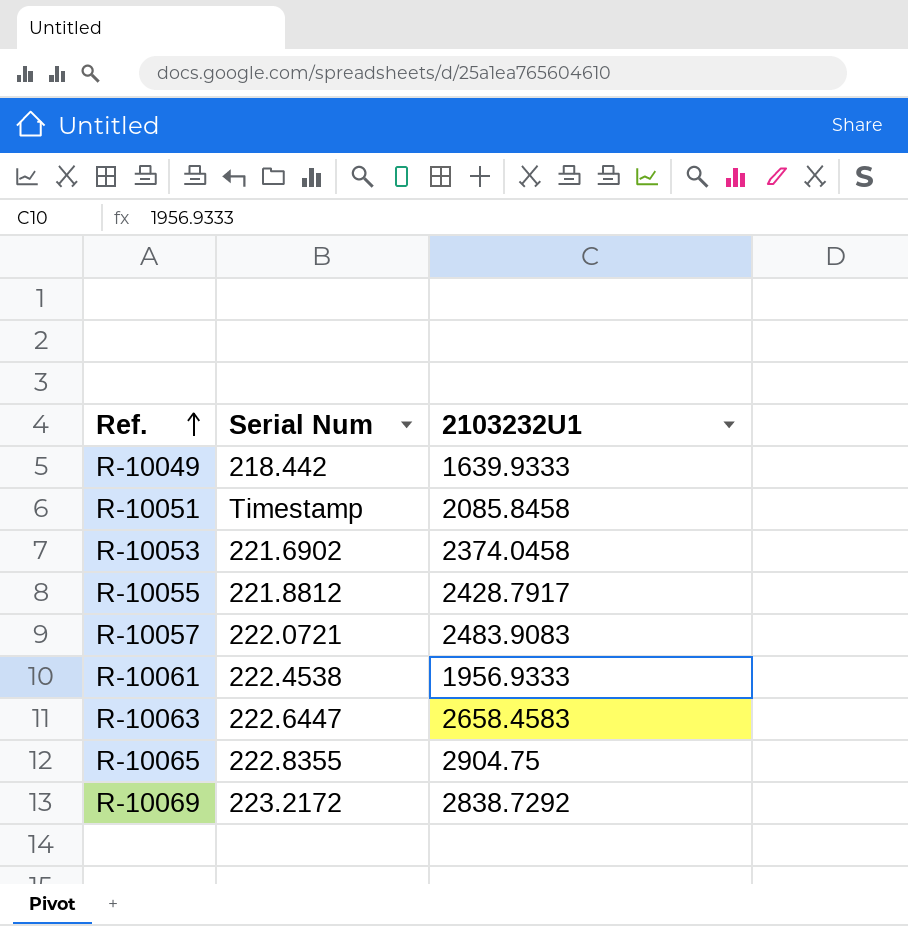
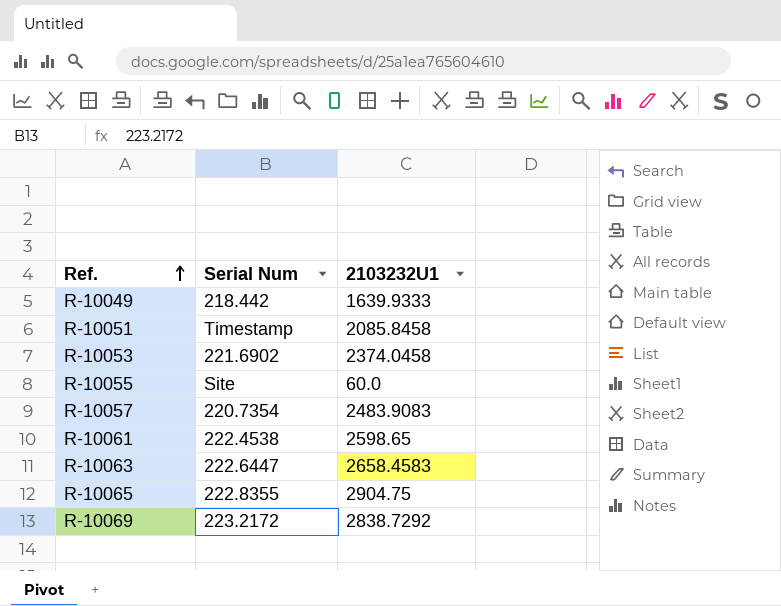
R-10055 | Serial Num: 221.8812 -> Site
R-10055 | 2103232U1: 2428.7917 -> 60.0
R-10057 | Serial Num: 222.0721 -> 220.7354
R-10061 | 2103232U1: 1956.9333 -> 2598.65

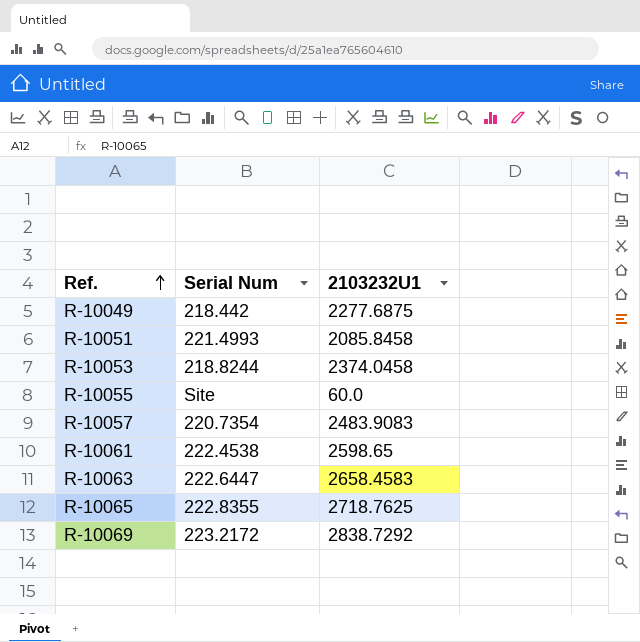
R-10049 | 2103232U1: 1639.9333 -> 2277.6875
R-10051 | Serial Num: Timestamp -> 221.4993
R-10053 | Serial Num: 221.6902 -> 218.8244
R-10065 | 2103232U1: 2904.75 -> 2718.7625

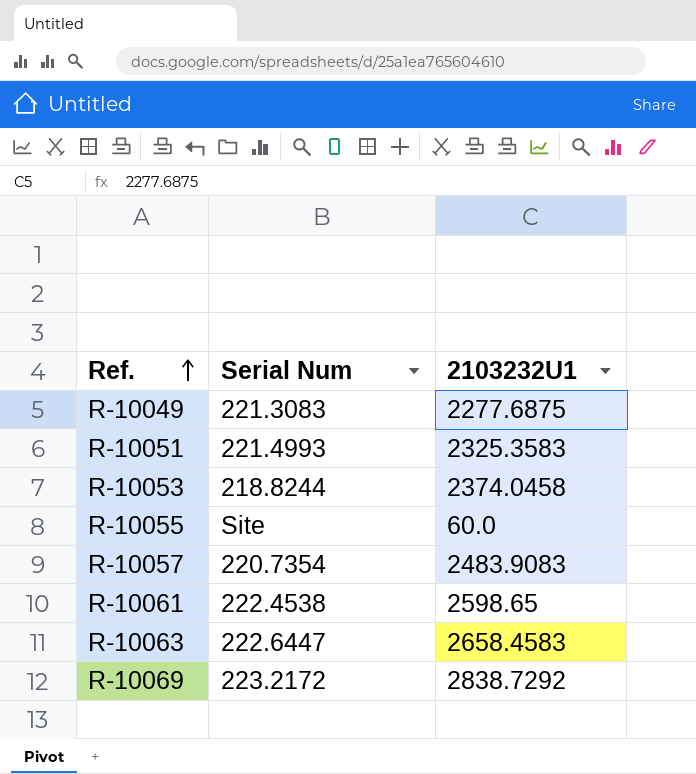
row R-10065: 222.8355 | 2718.7625 -> none
R-10049 | Serial Num: 218.442 -> 221.3083
R-10051 | 2103232U1: 2085.8458 -> 2325.3583

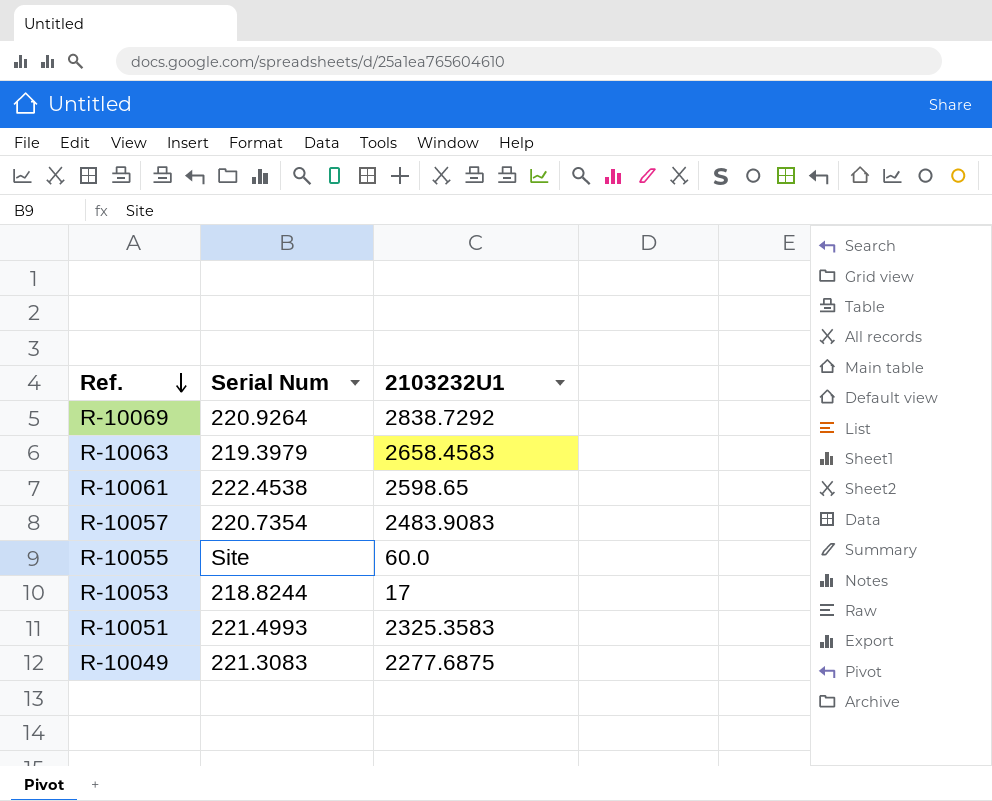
row order: Ref. ascending -> Ref. descending
R-10069 | Serial Num: 223.2172 -> 220.9264
R-10063 | Serial Num: 222.6447 -> 219.3979
R-10053 | 2103232U1: 2374.0458 -> 17

